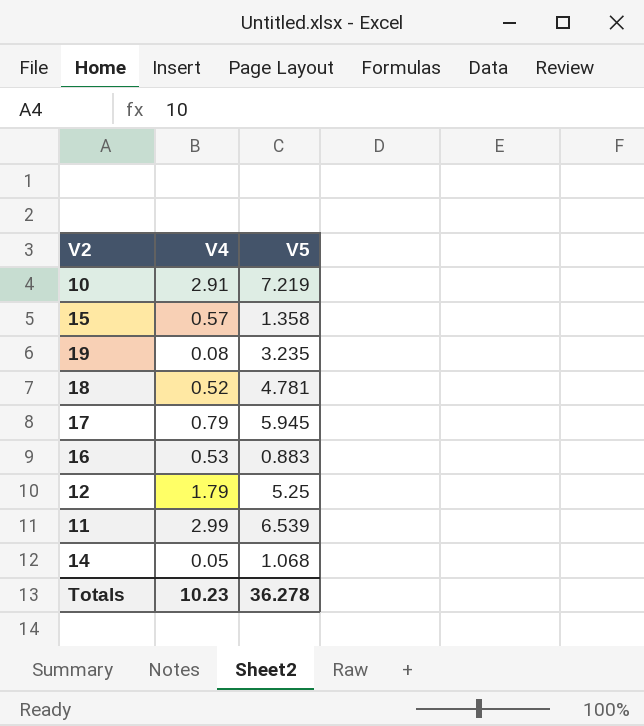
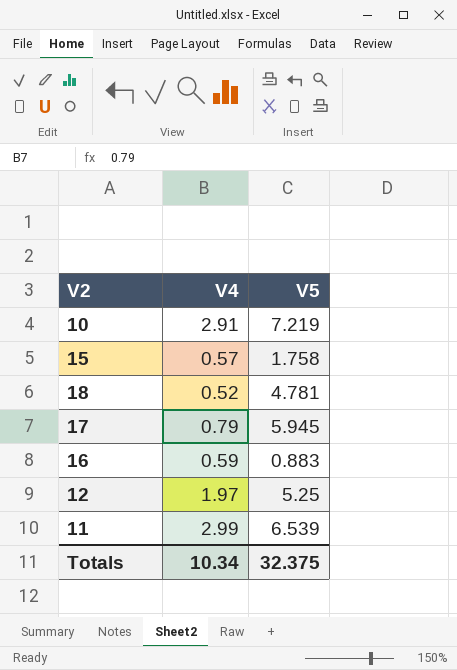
row 19: 0.08 | 3.235 -> none
row 14: 0.05 | 1.068 -> none
15 | V5: 1.358 -> 1.758
16 | V4: 0.53 -> 0.59
12 | V4: 1.79 -> 1.97
Totals | V4: 10.23 -> 10.34
Totals | V5: 36.278 -> 32.375

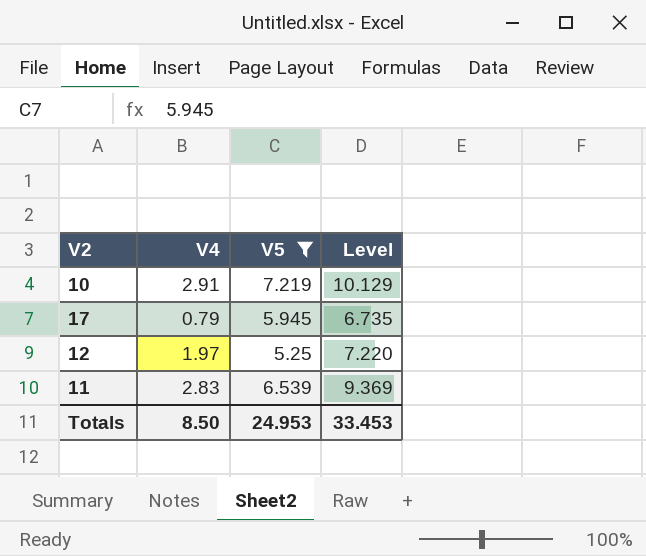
filter: none -> V5 >= 5.25
column Level | formula: none -> [V4] + [V5]
11 | V4: 2.99 -> 2.83
Totals | V4: 10.34 -> 8.50
Totals | V5: 32.375 -> 24.953

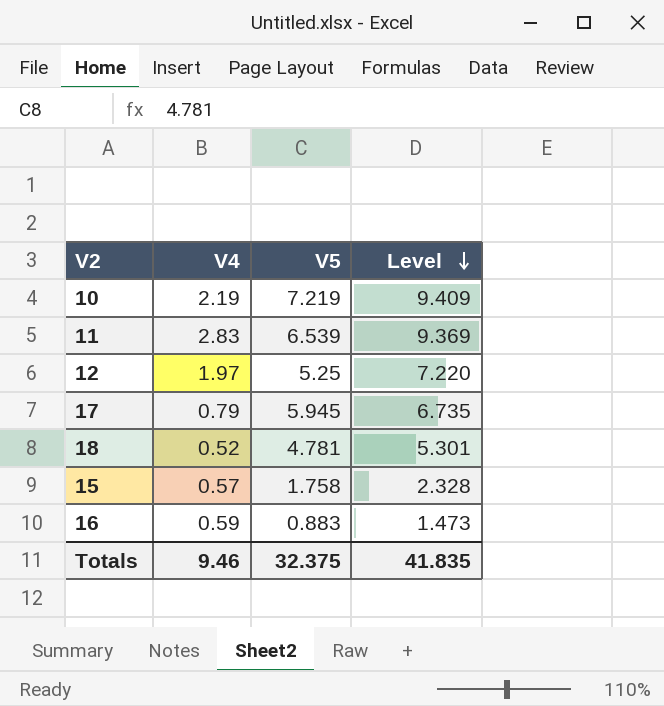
filter: V5 >= 5.25 -> none
row order: none -> Level descending
10 | V4: 2.91 -> 2.19
10 | Level: 10.129 -> 9.409
Totals | V4: 8.50 -> 9.46
Totals | V5: 24.953 -> 32.375
Totals | Level: 33.453 -> 41.835

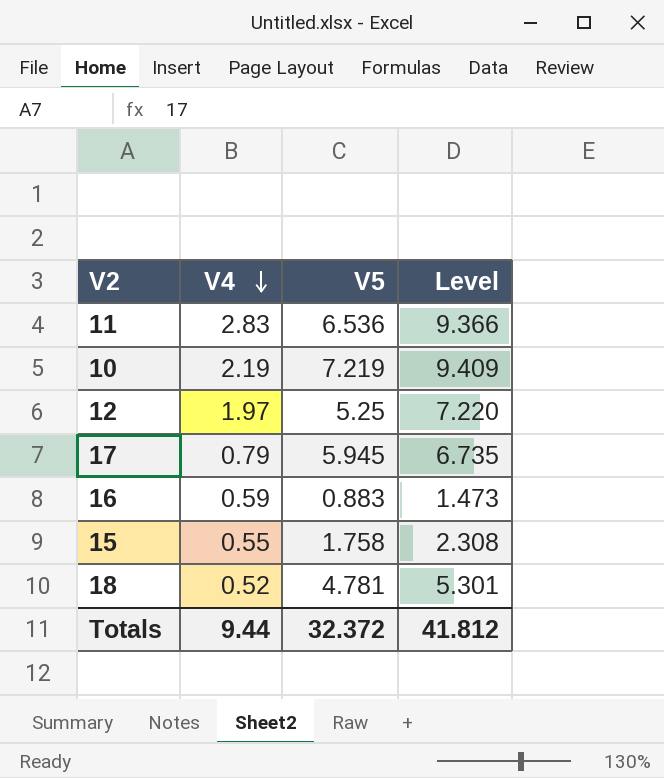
row order: Level descending -> V4 descending
11 | V5: 6.539 -> 6.536
11 | Level: 9.369 -> 9.366
15 | V4: 0.57 -> 0.55
15 | Level: 2.328 -> 2.308
Totals | V4: 9.46 -> 9.44
Totals | V5: 32.375 -> 32.372
Totals | Level: 41.835 -> 41.812

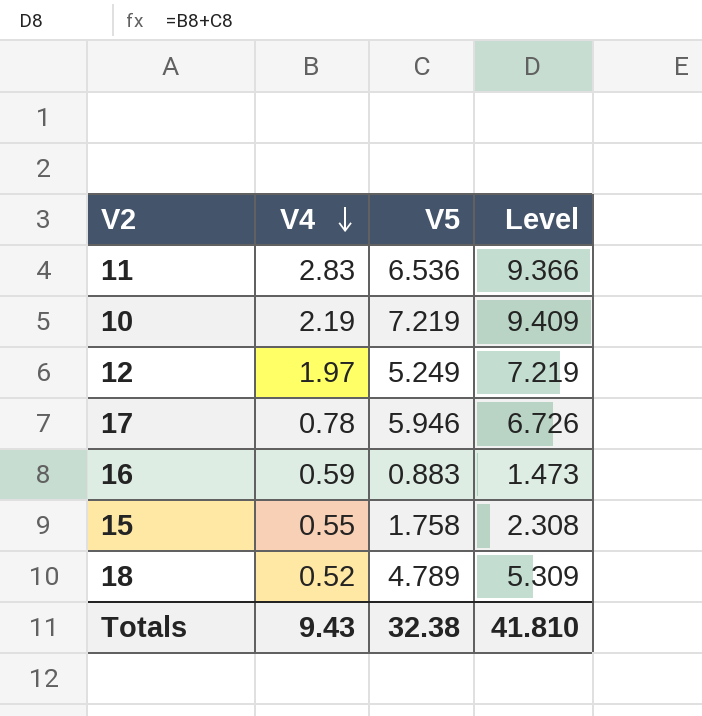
12 | V5: 5.25 -> 5.249
12 | Level: 7.220 -> 7.219
17 | V4: 0.79 -> 0.78
17 | V5: 5.945 -> 5.946
17 | Level: 6.735 -> 6.726
18 | V5: 4.781 -> 4.789
18 | Level: 5.301 -> 5.309
Totals | V4: 9.44 -> 9.43
Totals | V5: 32.372 -> 32.38
Totals | Level: 41.812 -> 41.810

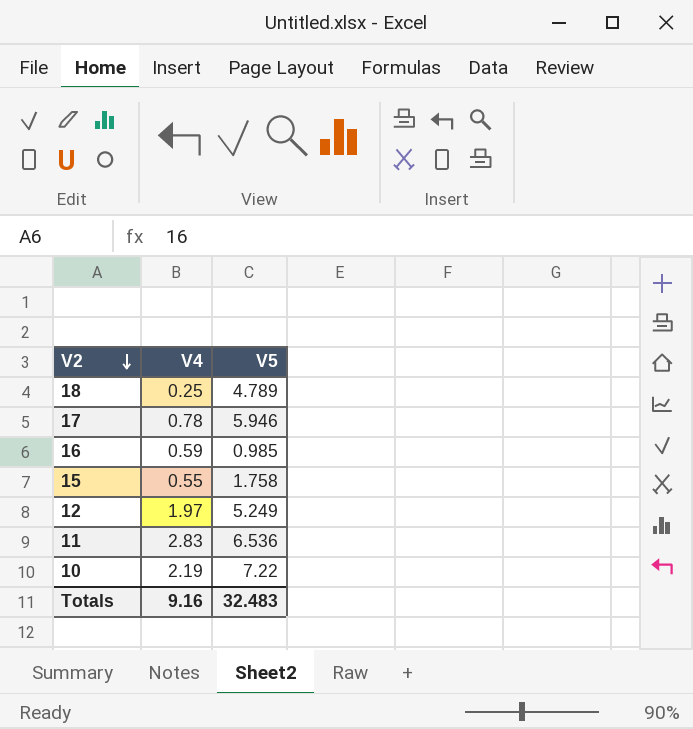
row order: V4 descending -> V2 descending
column Level | formula: [V4] + [V5] -> none
18 | V4: 0.52 -> 0.25
16 | V5: 0.883 -> 0.985
10 | V5: 7.219 -> 7.22
Totals | V4: 9.43 -> 9.16
Totals | V5: 32.38 -> 32.483

